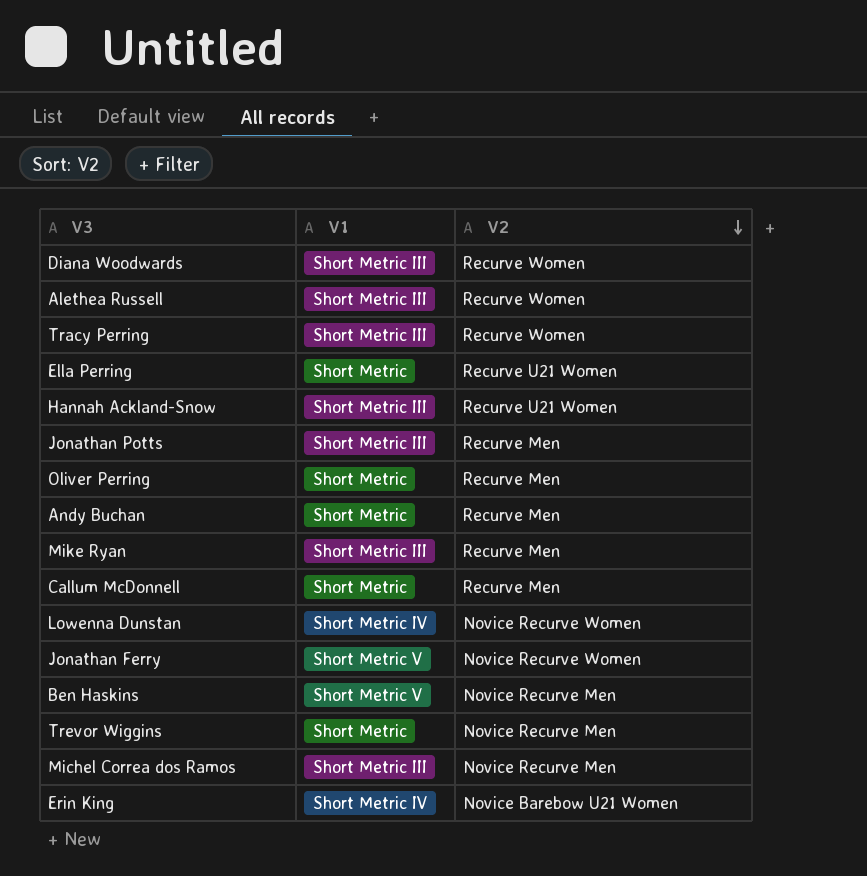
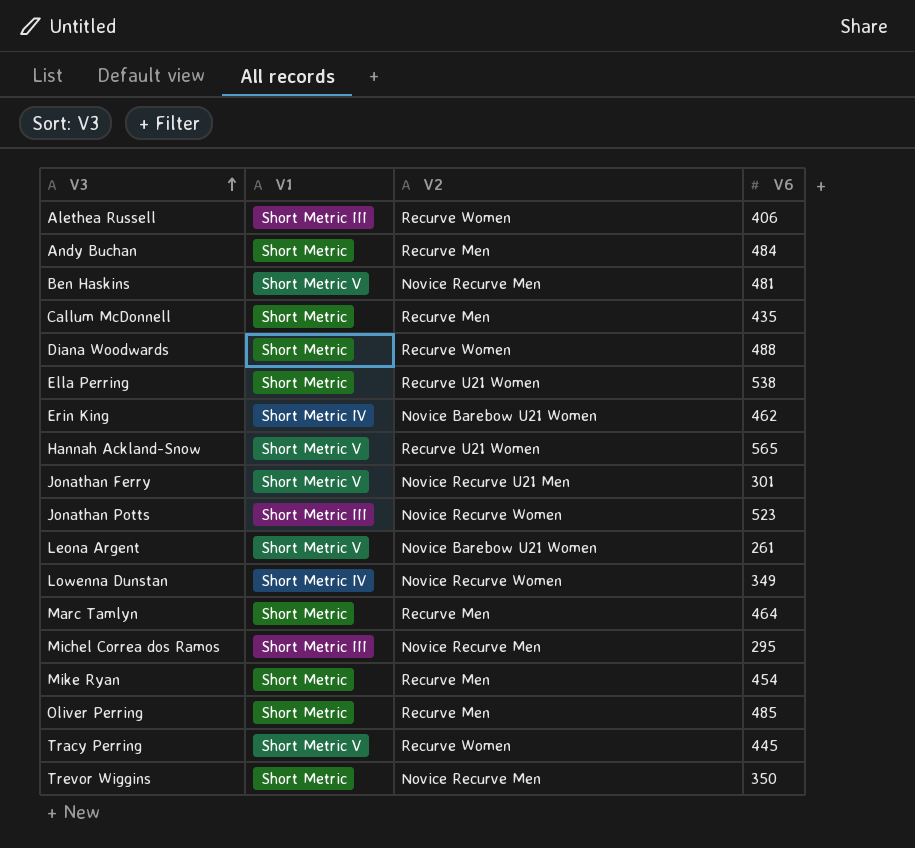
row order: V2 descending -> V3 ascending
column V6 | position: none -> 4
Diana Woodwards | V1: Short Metric III -> Short Metric
Hannah Ackland-Snow | V1: Short Metric III -> Short Metric V
Jonathan Ferry | V2: Novice Recurve Women -> Novice Recurve U21 Men
Jonathan Potts | V2: Recurve Men -> Novice Recurve Women
row Leona Argent: none -> Short Metric V | Novice Barebow U21 Women | 261
row Marc Tamlyn: none -> Short Metric | Recurve Men | 464
Mike Ryan | V1: Short Metric III -> Short Metric
Tracy Perring | V1: Short Metric III -> Short Metric V

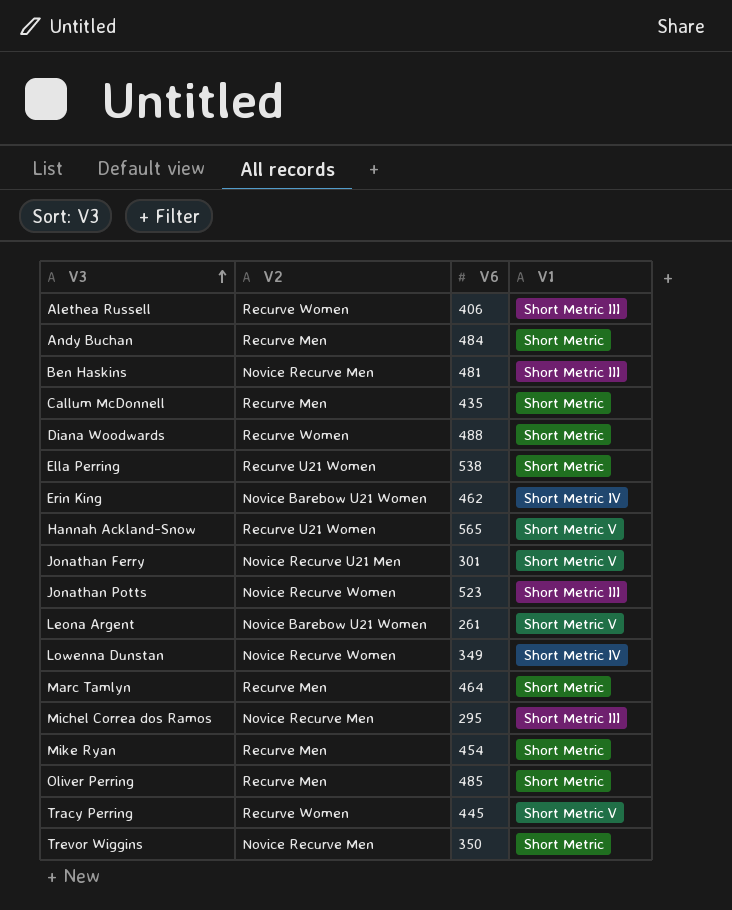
column V1 | position: 2 -> 4
Ben Haskins | V1: Short Metric V -> Short Metric III

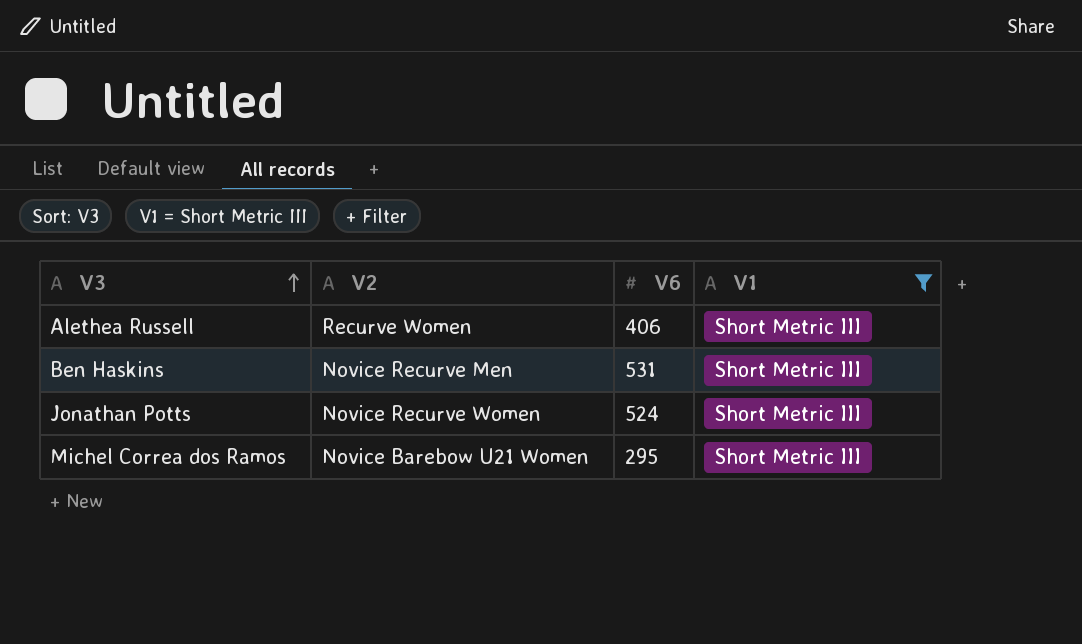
filter: none -> V1 = Short Metric III
Ben Haskins | V6: 481 -> 531
Jonathan Potts | V6: 523 -> 524
Michel Correa dos Ramos | V2: Novice Recurve Men -> Novice Barebow U21 Women

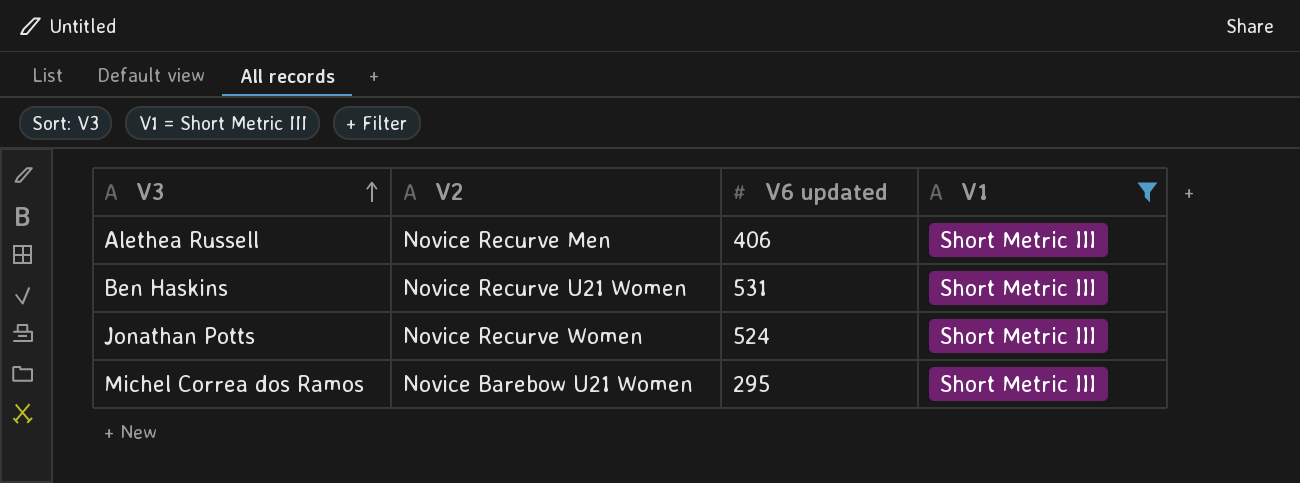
column name: V6 -> V6 updated
Alethea Russell | V2: Recurve Women -> Novice Recurve Men
Ben Haskins | V2: Novice Recurve Men -> Novice Recurve U21 Women

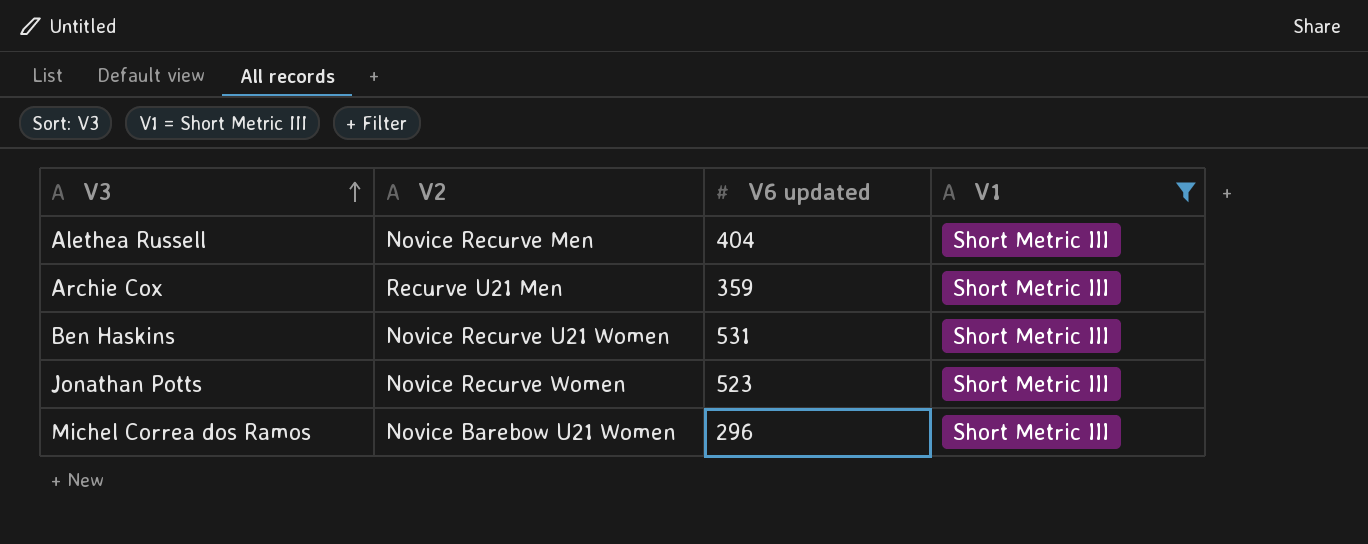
Alethea Russell | V6 updated: 406 -> 404
row Archie Cox: none -> Recurve U21 Men | 359 | Short Metric III
Jonathan Potts | V6 updated: 524 -> 523
Michel Correa dos Ramos | V6 updated: 295 -> 296

